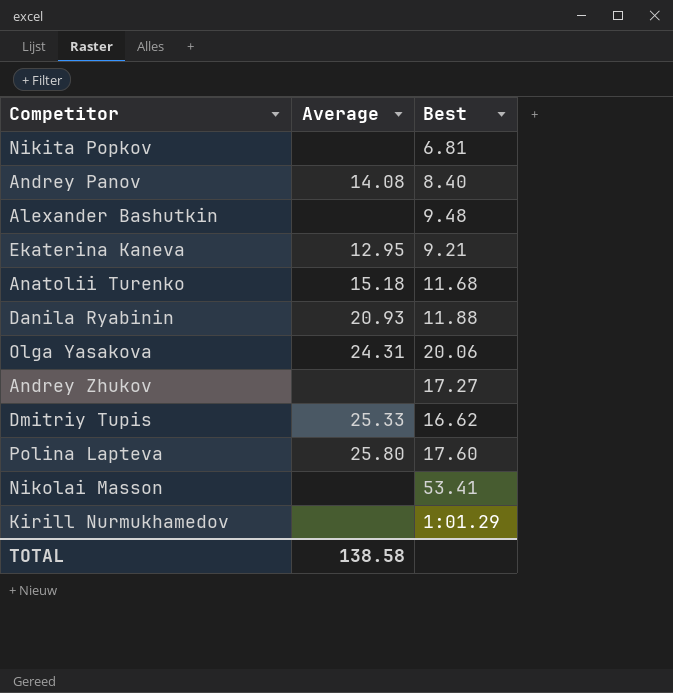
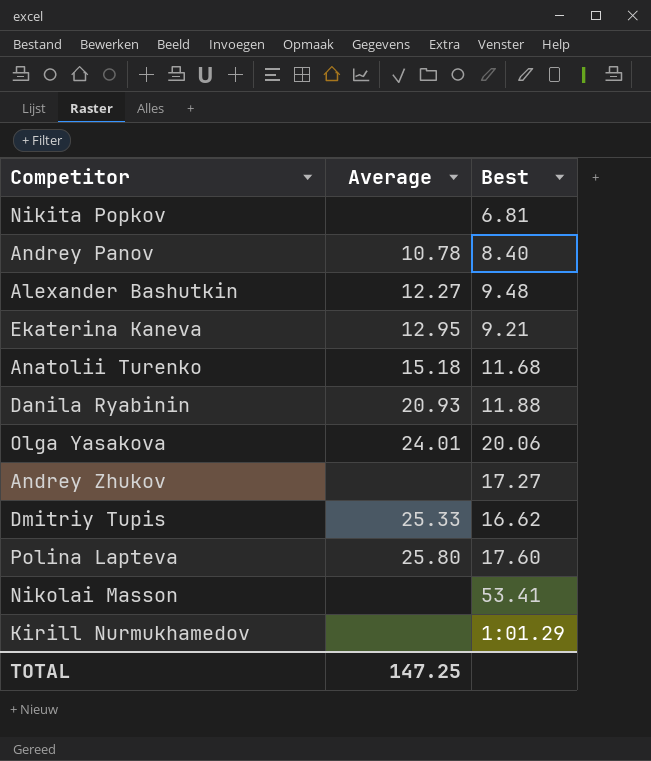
Andrey Panov | Average: 14.08 -> 10.78
Alexander Bashutkin | Average: none -> 12.27
Olga Yasakova | Average: 24.31 -> 24.01
TOTAL | Average: 138.58 -> 147.25

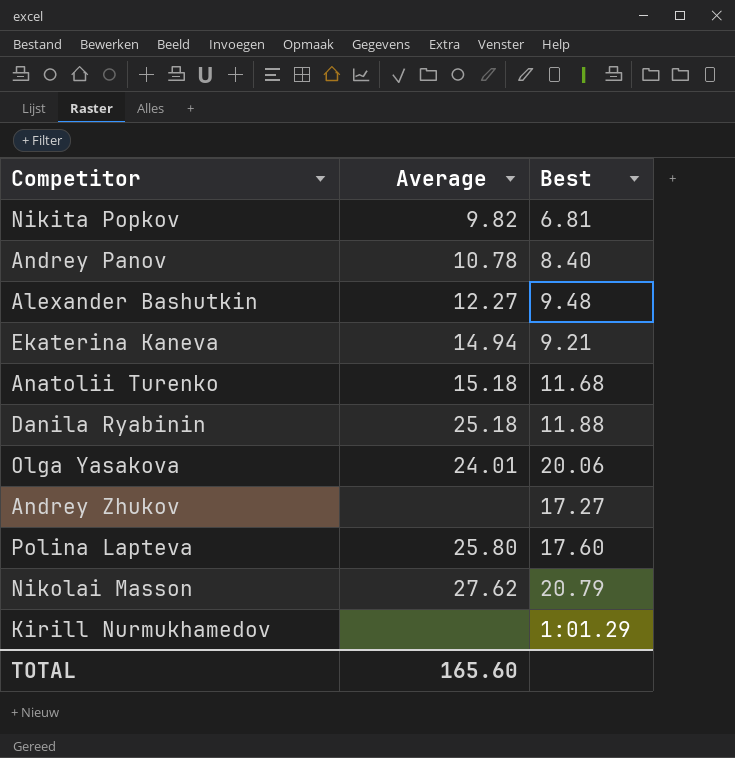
row Dmitriy Tupis: 25.33 | 16.62 -> none
Nikita Popkov | Average: none -> 9.82
Ekaterina Kaneva | Average: 12.95 -> 14.94
Danila Ryabinin | Average: 20.93 -> 25.18
Nikolai Masson | Average: none -> 27.62
Nikolai Masson | Best: 53.41 -> 20.79
TOTAL | Average: 147.25 -> 165.60

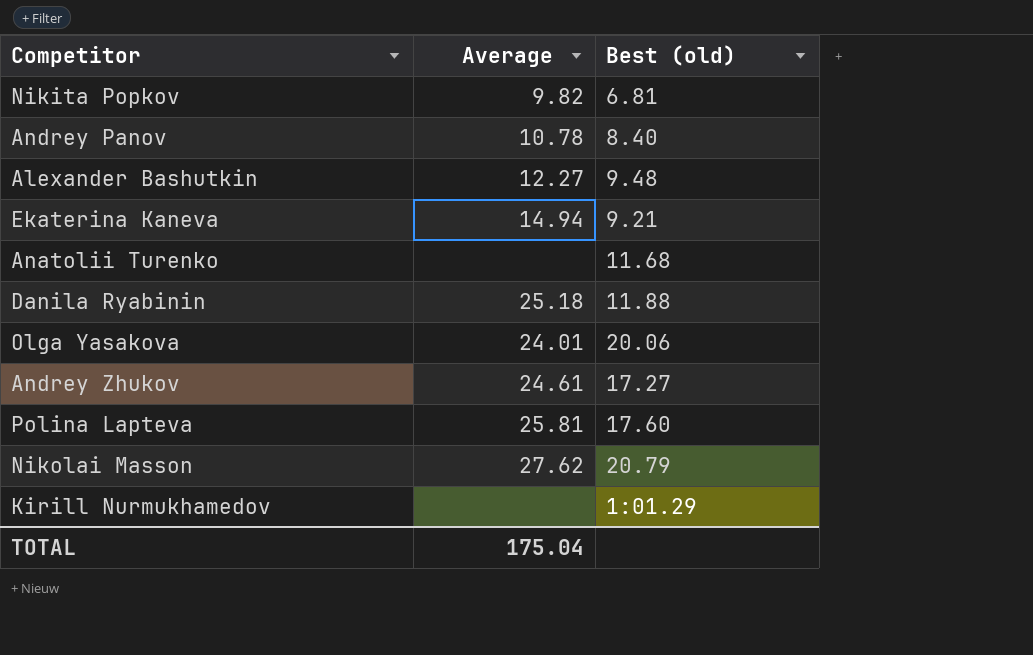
column name: Best -> Best (old)
Anatolii Turenko | Average: 15.18 -> none
Andrey Zhukov | Average: none -> 24.61
Polina Lapteva | Average: 25.80 -> 25.81
TOTAL | Average: 165.60 -> 175.04

